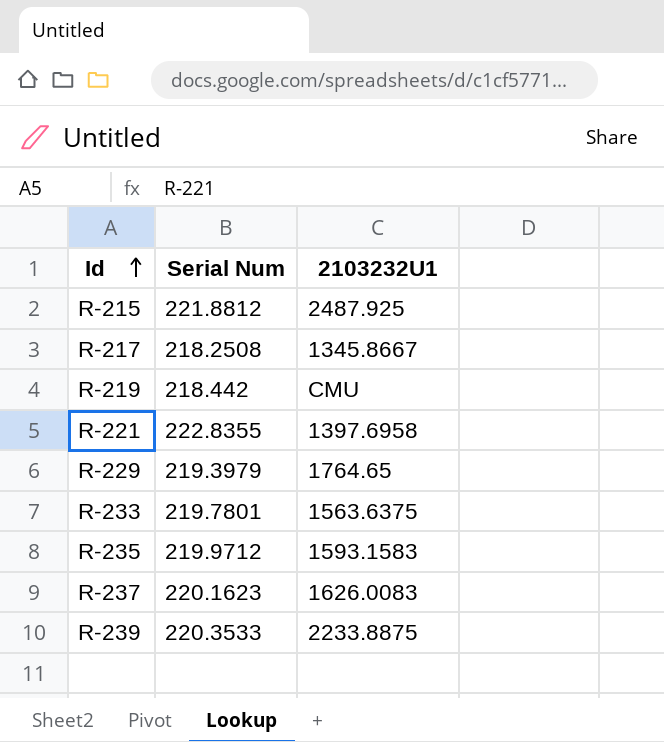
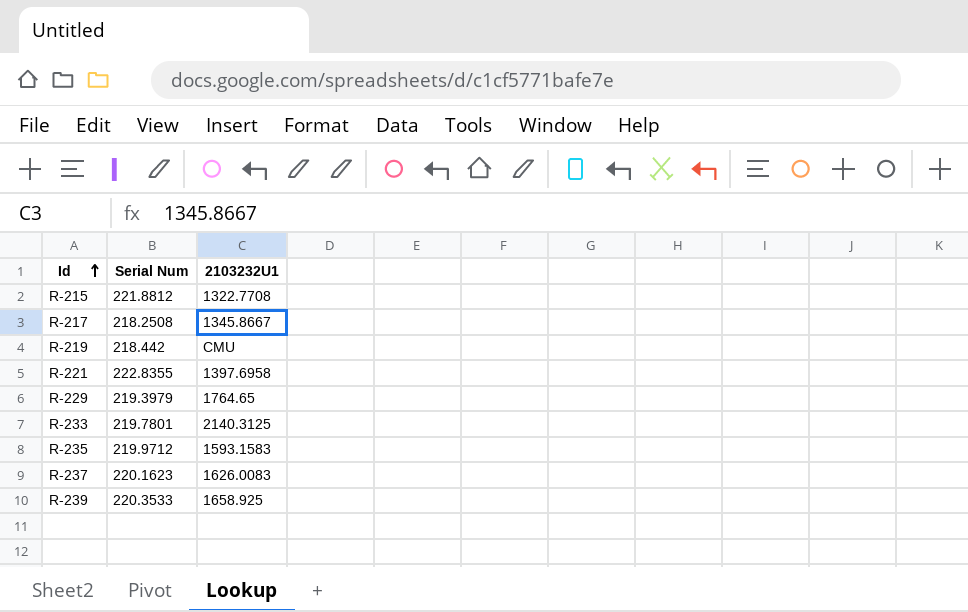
R-215 | 2103232U1: 2487.925 -> 1322.7708
R-233 | 2103232U1: 1563.6375 -> 2140.3125
R-239 | 2103232U1: 2233.8875 -> 1658.925

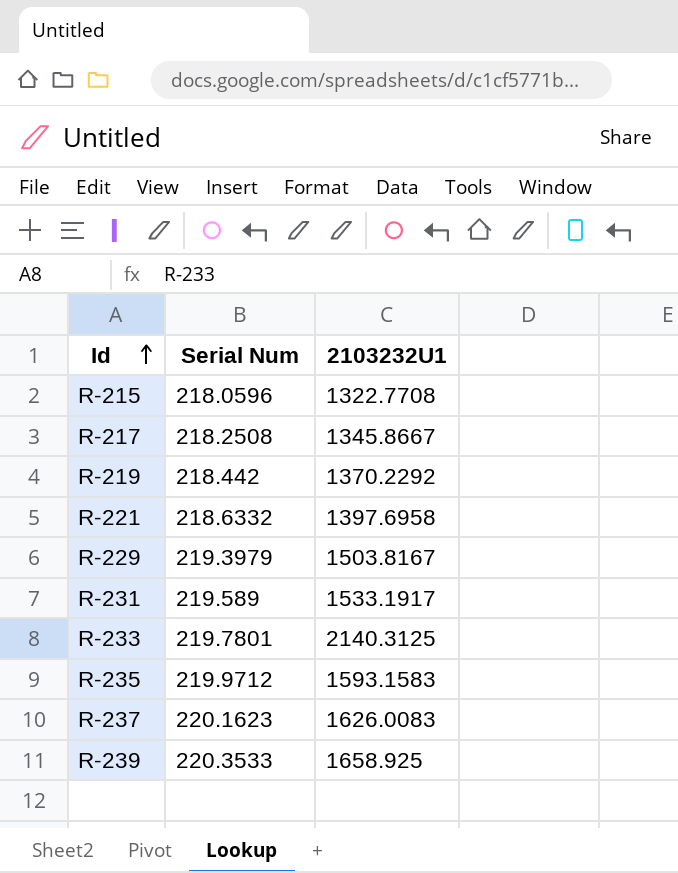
R-215 | Serial Num: 221.8812 -> 218.0596
R-219 | 2103232U1: CMU -> 1370.2292
R-221 | Serial Num: 222.8355 -> 218.6332
R-229 | 2103232U1: 1764.65 -> 1503.8167
row R-231: none -> 219.589 | 1533.1917

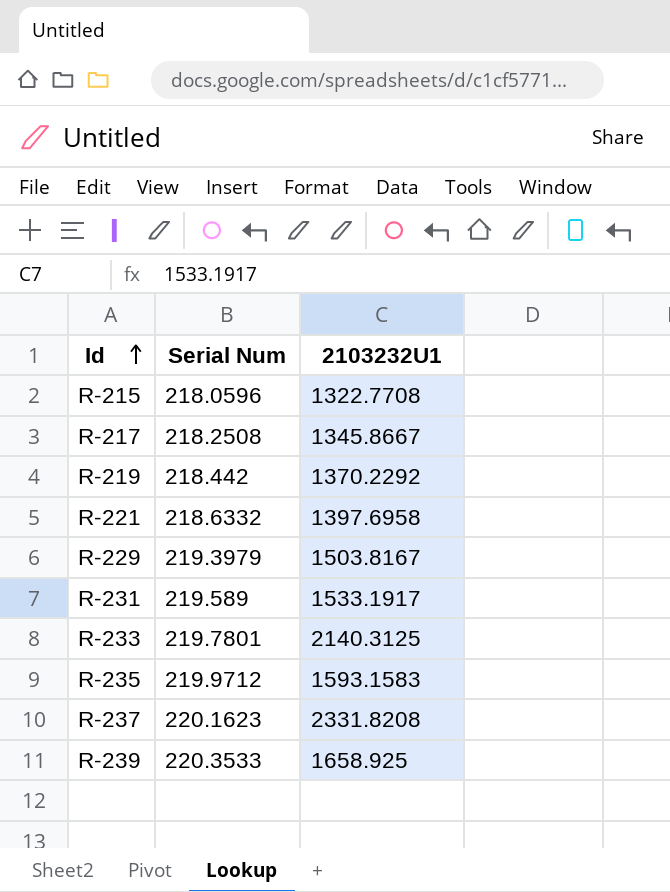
R-237 | 2103232U1: 1626.0083 -> 2331.8208

